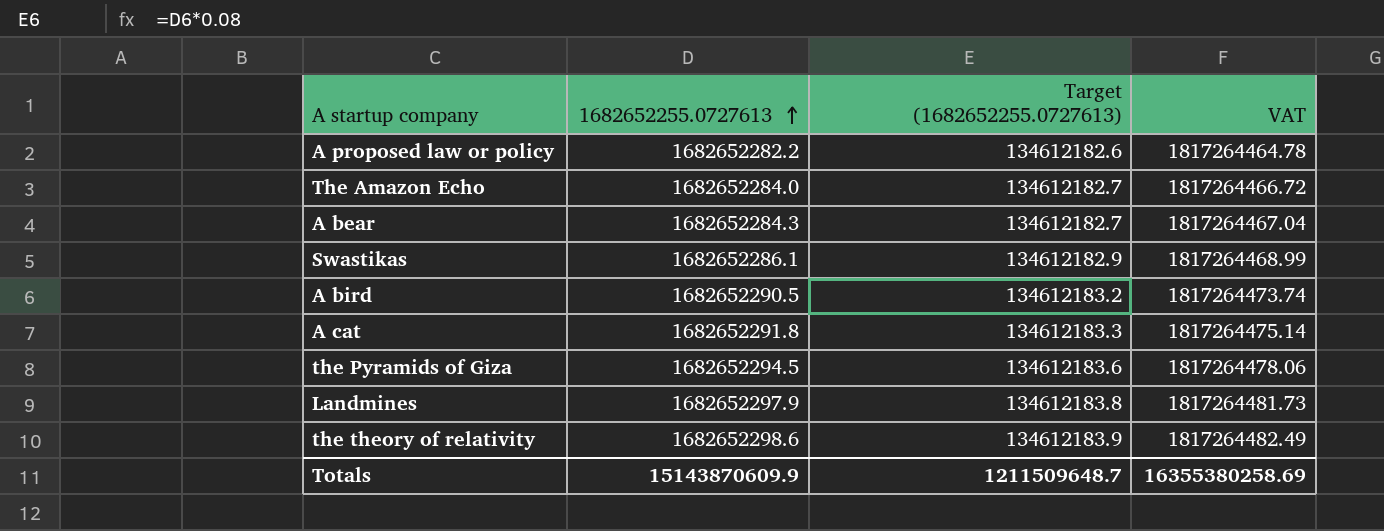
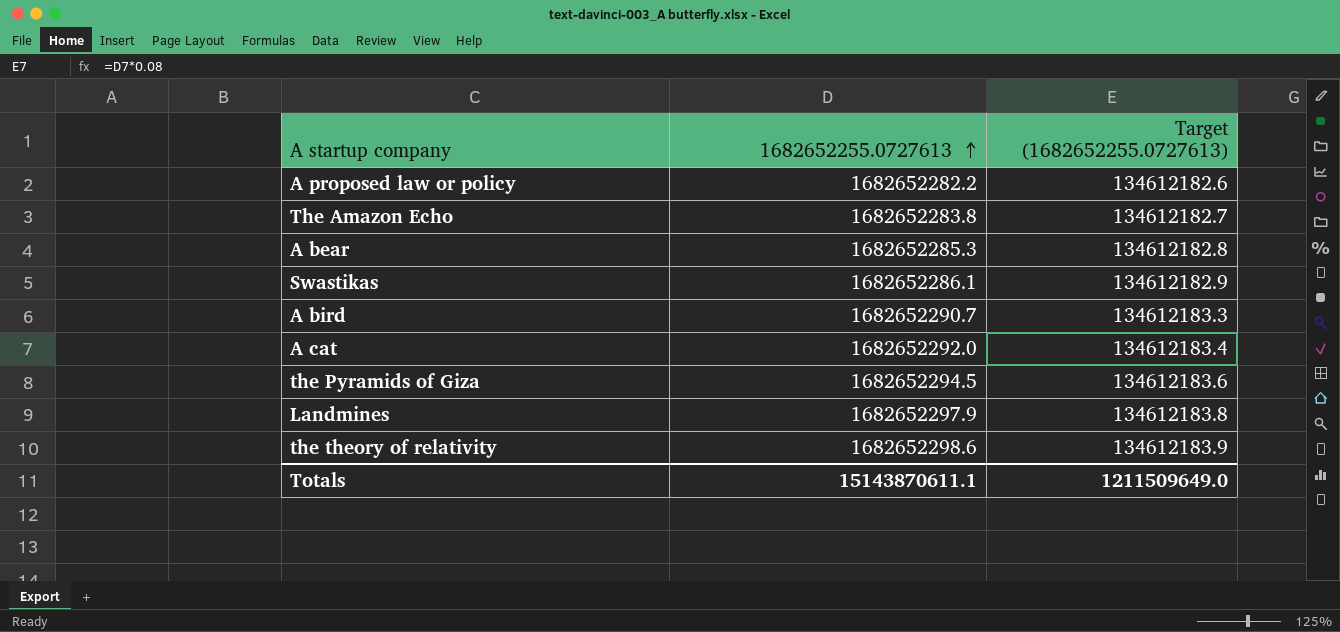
column VAT | formula: [1682652255.0727613] * 1.08 -> none
The Amazon Echo | 1682652255.0727613: 1682652284.0 -> 1682652283.8
A bear | 1682652255.0727613: 1682652284.3 -> 1682652285.3
A bear | Target (1682652255.0727613): 134612182.7 -> 134612182.8
A bird | 1682652255.0727613: 1682652290.5 -> 1682652290.7
A bird | Target (1682652255.0727613): 134612183.2 -> 134612183.3
A cat | 1682652255.0727613: 1682652291.8 -> 1682652292.0
A cat | Target (1682652255.0727613): 134612183.3 -> 134612183.4
Totals | 1682652255.0727613: 15143870609.9 -> 15143870611.1
Totals | Target (1682652255.0727613): 1211509648.7 -> 1211509649.0

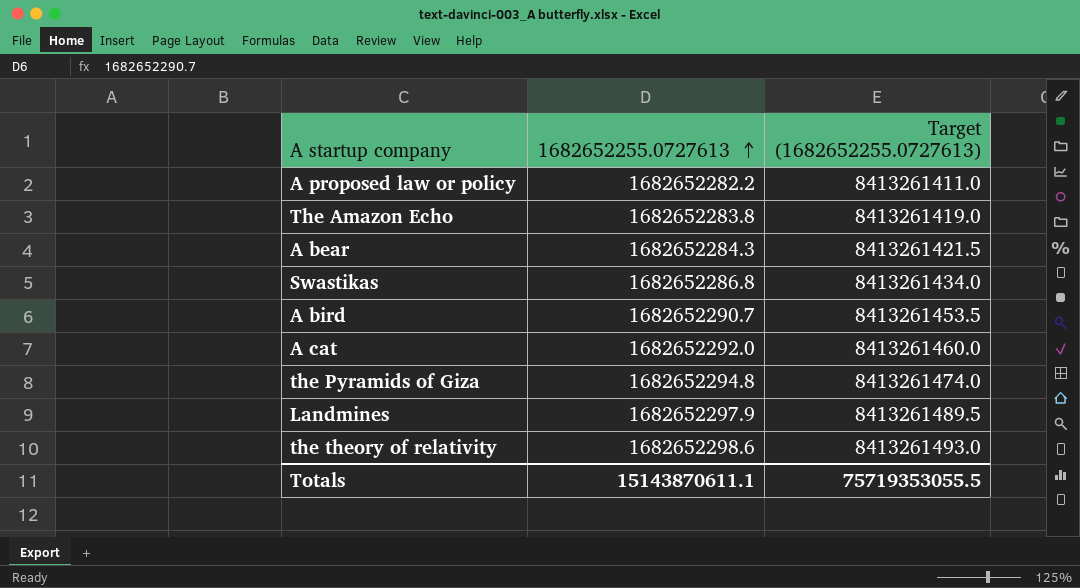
column Target (1682652255.0727613) | formula: [1682652255.0727613] * 0.08 -> [1682652255.0727613] * 5
A bear | 1682652255.0727613: 1682652285.3 -> 1682652284.3
Swastikas | 1682652255.0727613: 1682652286.1 -> 1682652286.8
the Pyramids of Giza | 1682652255.0727613: 1682652294.5 -> 1682652294.8
Totals | Target (1682652255.0727613): 1211509649.0 -> 75719353055.5

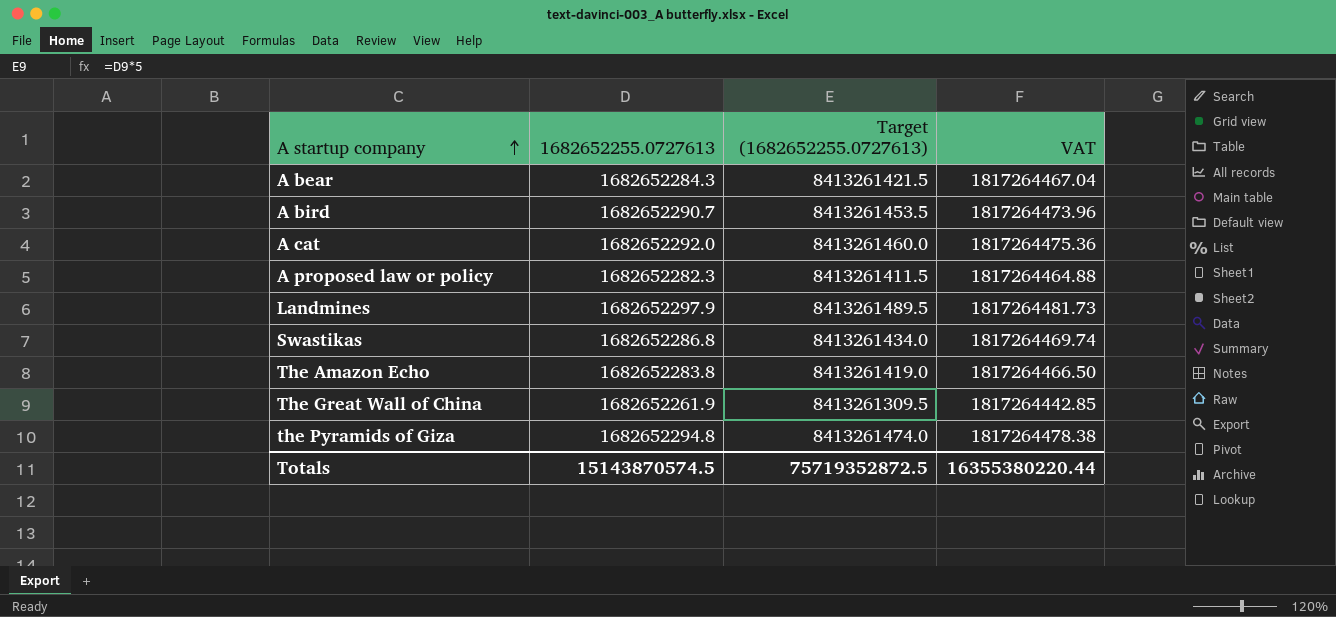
row order: 1682652255.0727613 ascending -> A startup company ascending
column VAT | formula: none -> [1682652255.0727613] * 1.08
row the theory of relativity: 1682652298.6 | 8413261493.0 -> none
A proposed law or policy | 1682652255.0727613: 1682652282.2 -> 1682652282.3
A proposed law or policy | Target (1682652255.0727613): 8413261411.0 -> 8413261411.5
row The Great Wall of China: none -> 1682652261.9 | 8413261309.5 | 1817264442.85
Totals | 1682652255.0727613: 15143870611.1 -> 15143870574.5
Totals | Target (1682652255.0727613): 75719353055.5 -> 75719352872.5

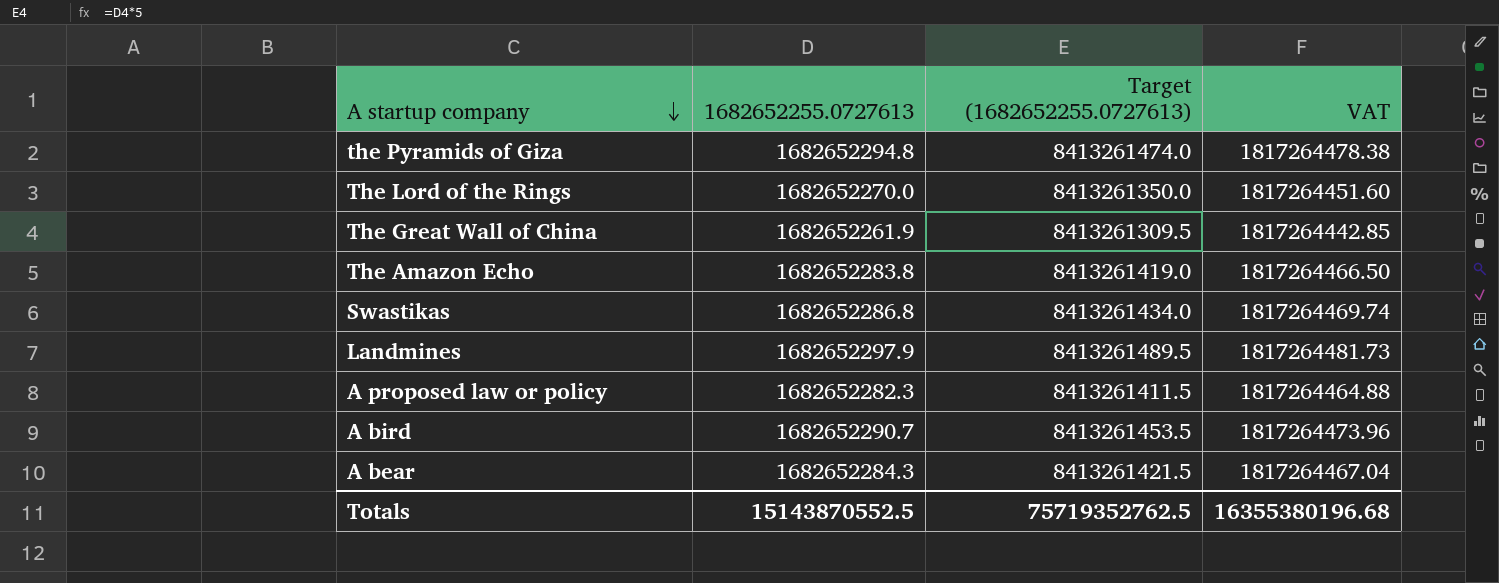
row order: A startup company ascending -> A startup company descending
row A cat: 1682652292.0 | 8413261460.0 | 1817264475.36 -> none
row The Lord of the Rings: none -> 1682652270.0 | 8413261350.0 | 1817264451.60
Totals | 1682652255.0727613: 15143870574.5 -> 15143870552.5
Totals | Target (1682652255.0727613): 75719352872.5 -> 75719352762.5
Totals | VAT: 16355380220.44 -> 16355380196.68

